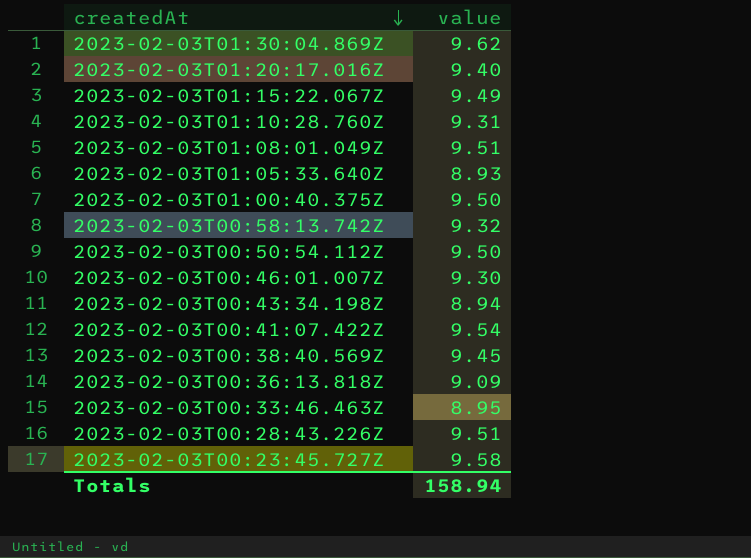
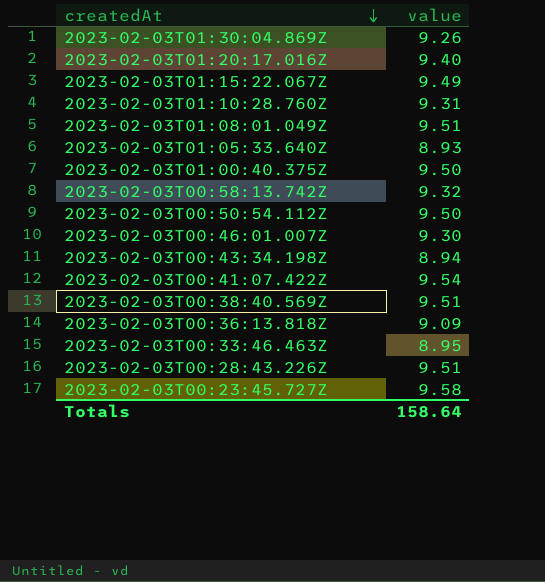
2023-02-03T01:30:04.869Z | value: 9.62 -> 9.26
2023-02-03T00:38:40.569Z | value: 9.45 -> 9.51
Totals | value: 158.94 -> 158.64

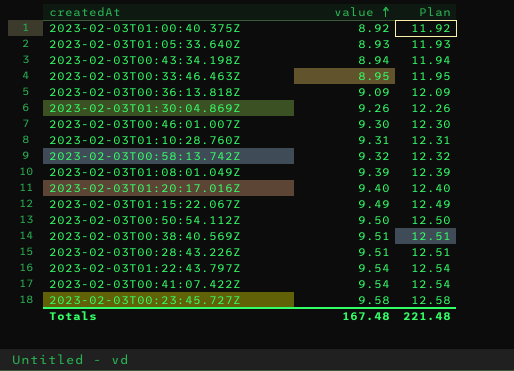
row order: createdAt descending -> value ascending
column Plan | formula: none -> [value] + 3
2023-02-03T01:00:40.375Z | value: 9.50 -> 8.92
2023-02-03T01:08:01.049Z | value: 9.51 -> 9.39
row 2023-02-03T01:22:43.797Z: none -> 9.54 | 12.54
Totals | value: 158.64 -> 167.48

